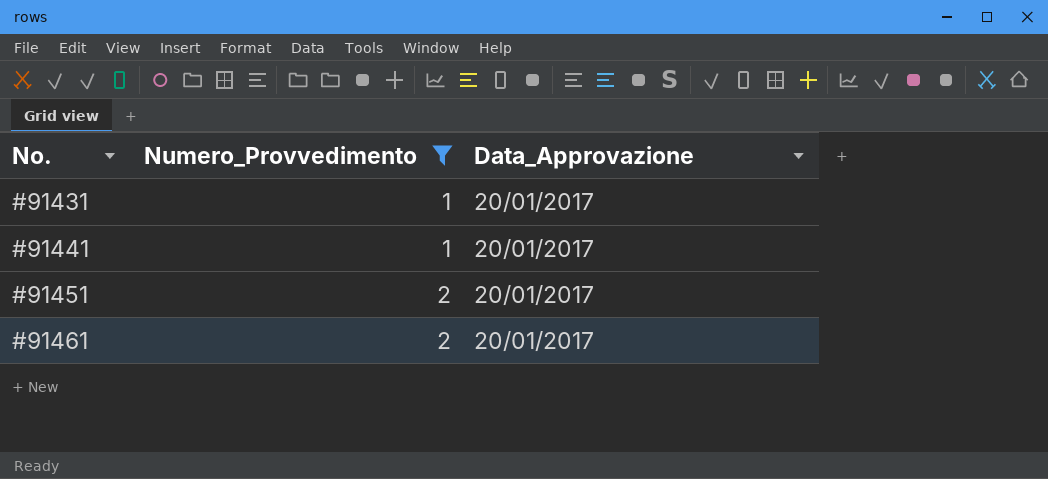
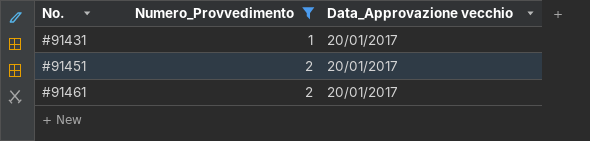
column name: Data_Approvazione -> Data_Approvazione vecchio
row #91441: 1 | 20/01/2017 -> none

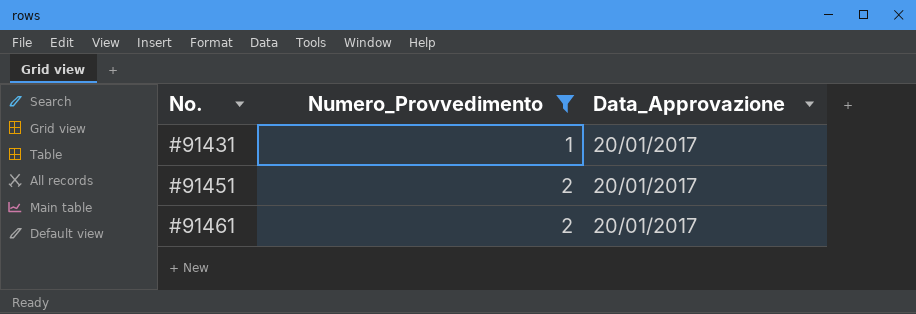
column name: Data_Approvazione vecchio -> Data_Approvazione

